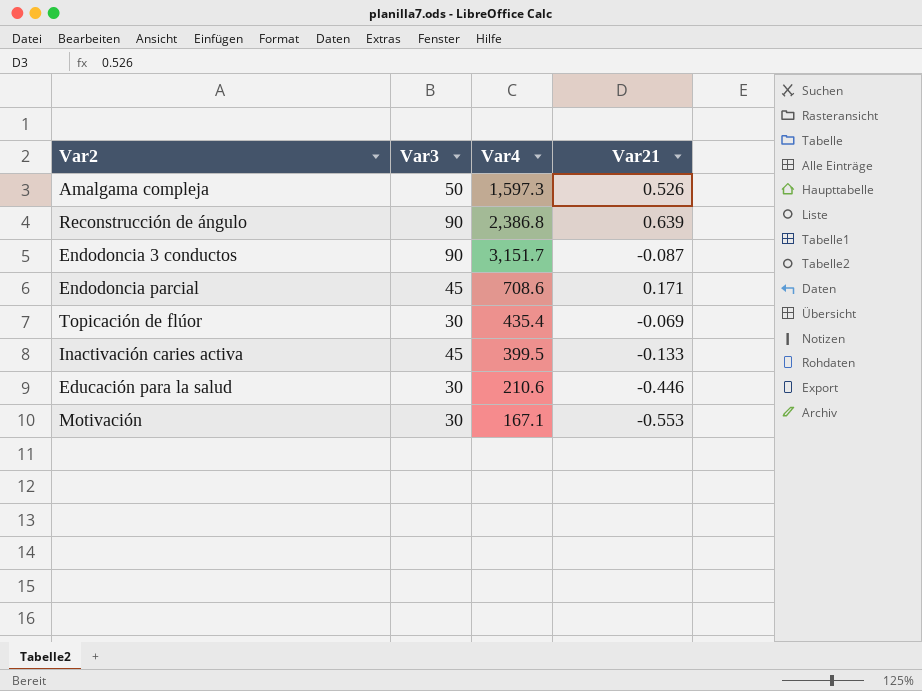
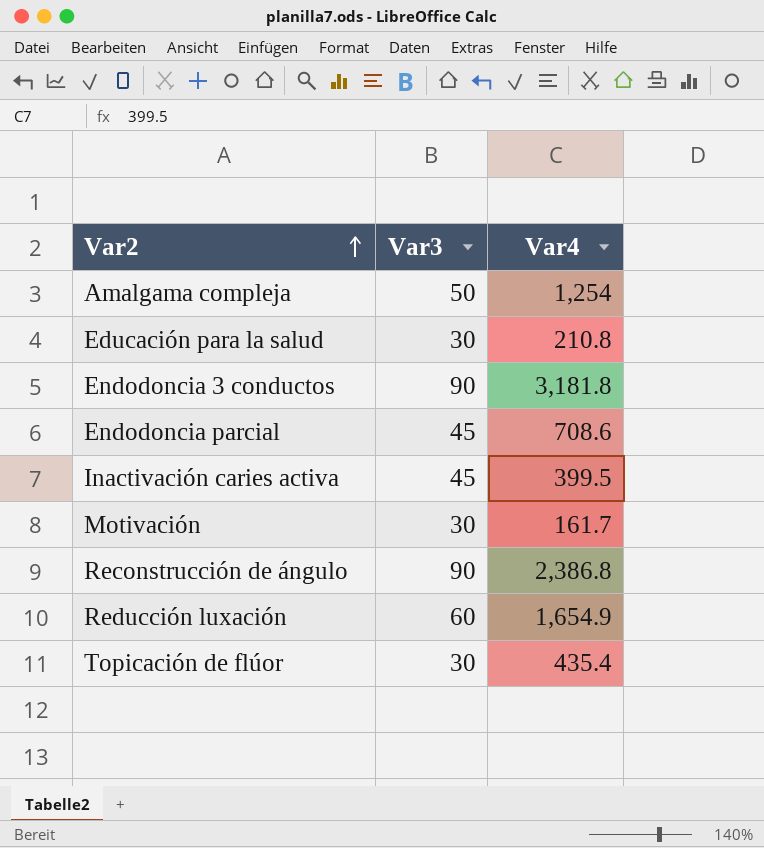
row order: none -> Var2 ascending
column Var21 | position: 4 -> none
Amalgama compleja | Var4: 1,597.3 -> 1,254
Educación para la salud | Var4: 210.6 -> 210.8
Endodoncia 3 conductos | Var4: 3,151.7 -> 3,181.8
Motivación | Var4: 167.1 -> 161.7
row Reducción luxación: none -> 60 | 1,654.9

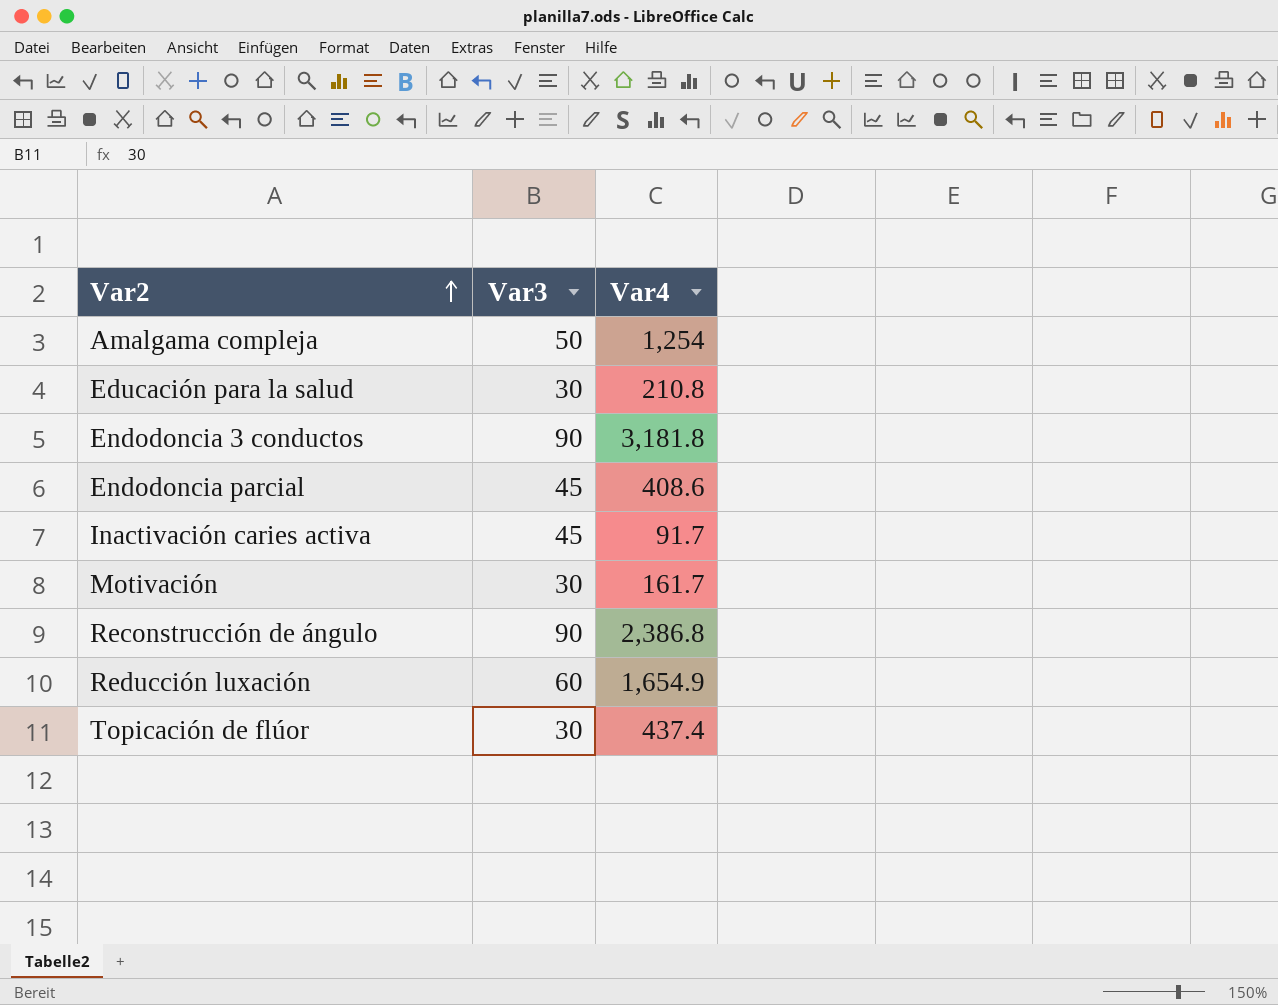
Endodoncia parcial | Var4: 708.6 -> 408.6
Inactivación caries activa | Var4: 399.5 -> 91.7
Topicación de flúor | Var4: 435.4 -> 437.4

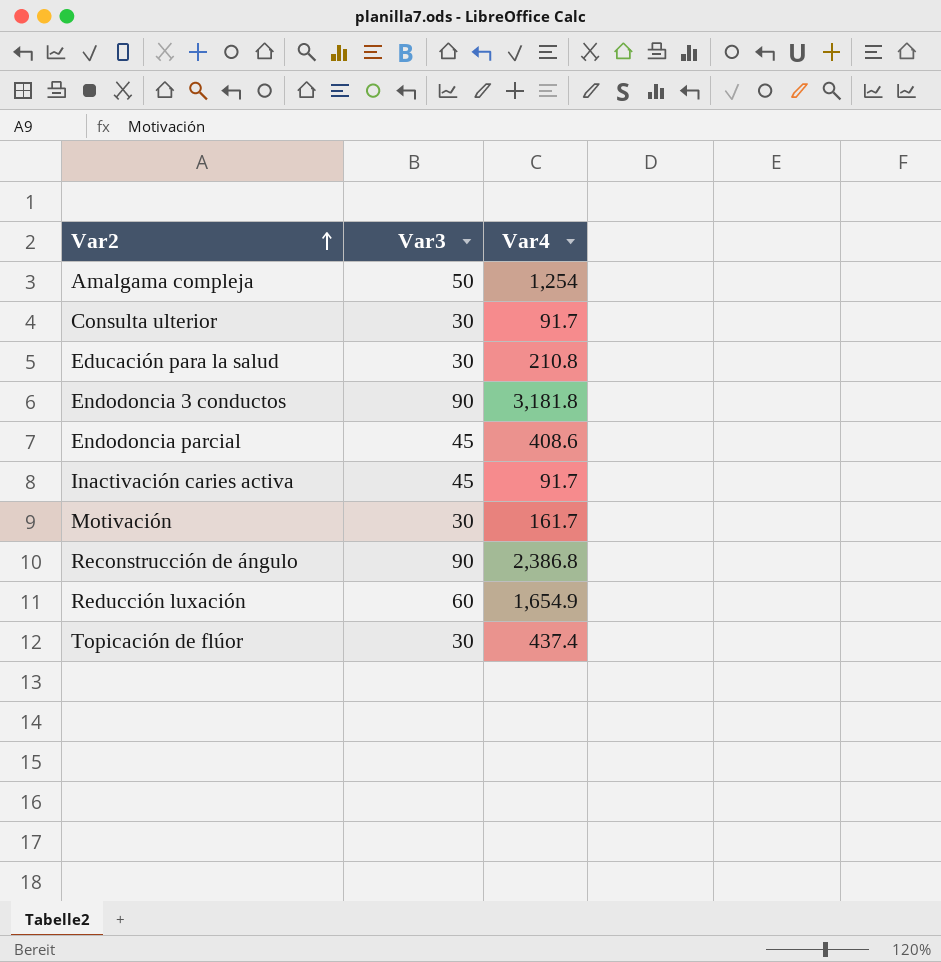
row Consulta ulterior: none -> 30 | 91.7

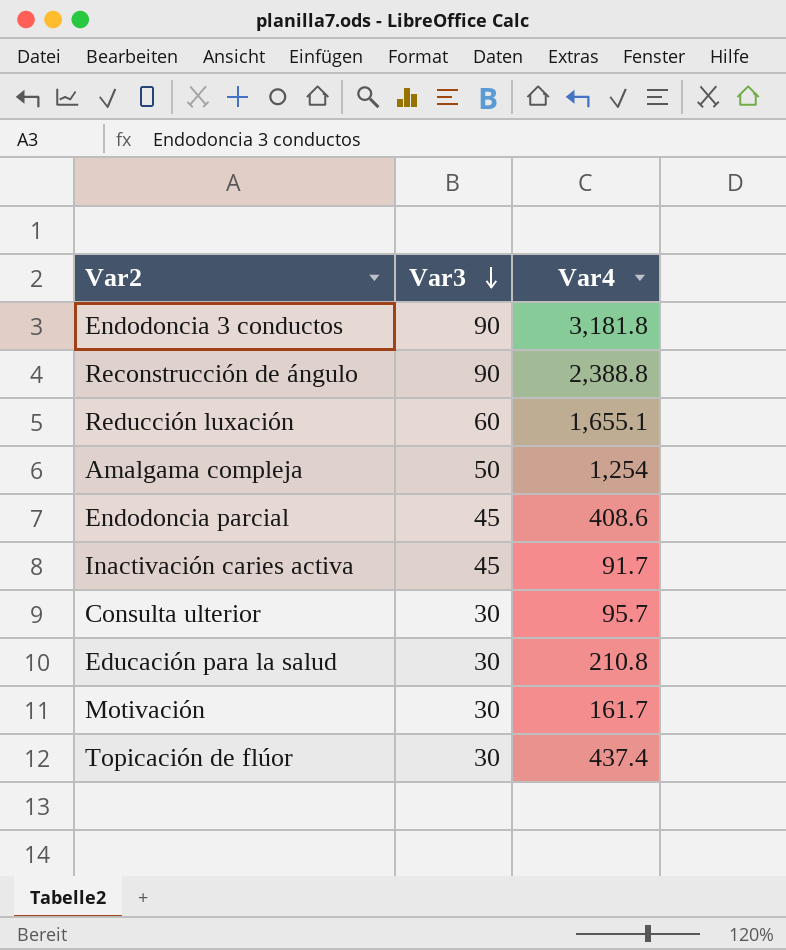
row order: Var2 ascending -> Var3 descending
Reconstrucción de ángulo | Var4: 2,386.8 -> 2,388.8
Reducción luxación | Var4: 1,654.9 -> 1,655.1
Consulta ulterior | Var4: 91.7 -> 95.7

